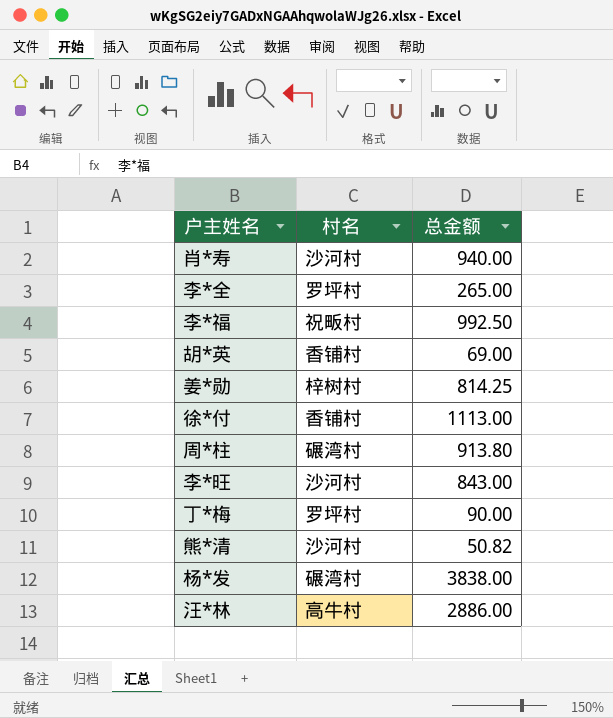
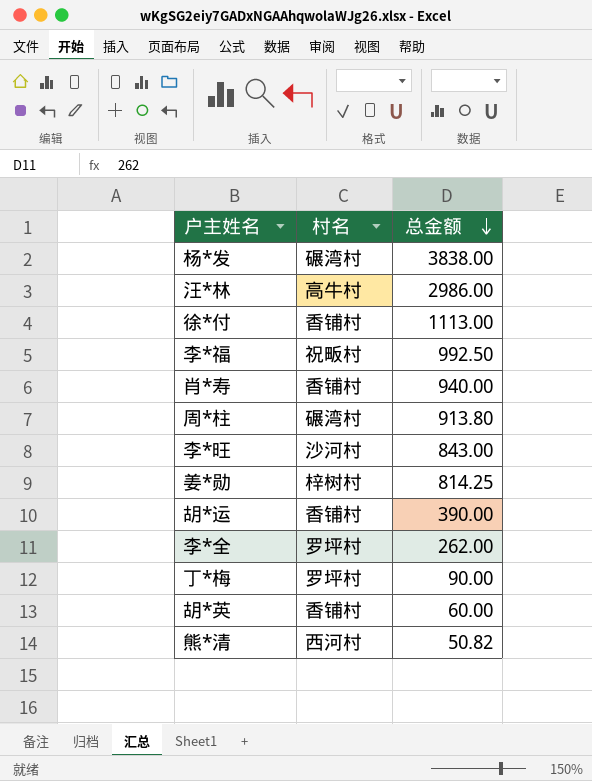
row order: none -> 总金额 descending
汪*林 | 总金额: 2886.00 -> 2986.00
肖*寿 | 村名: 沙河村 -> 香铺村
row 胡*运: none -> 香铺村 | 390.00
李*全 | 总金额: 265.00 -> 262.00
胡*英 | 总金额: 69.00 -> 60.00
熊*清 | 村名: 沙河村 -> 西河村

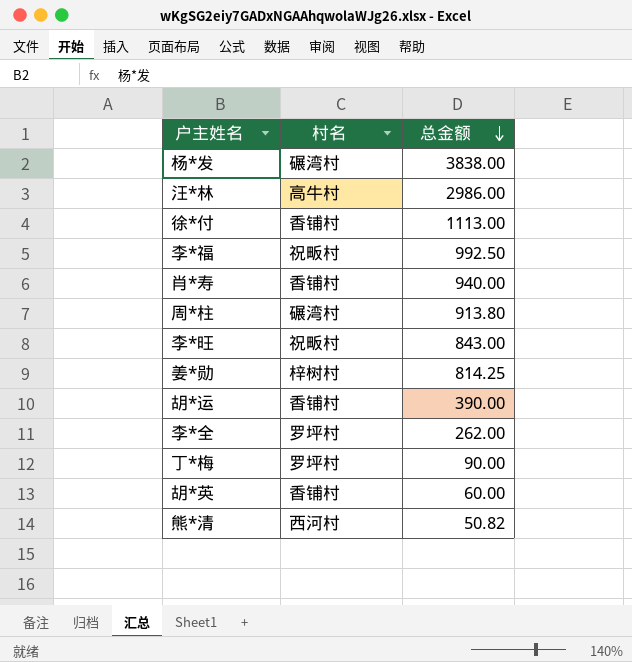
李*旺 | 村名: 沙河村 -> 祝畈村

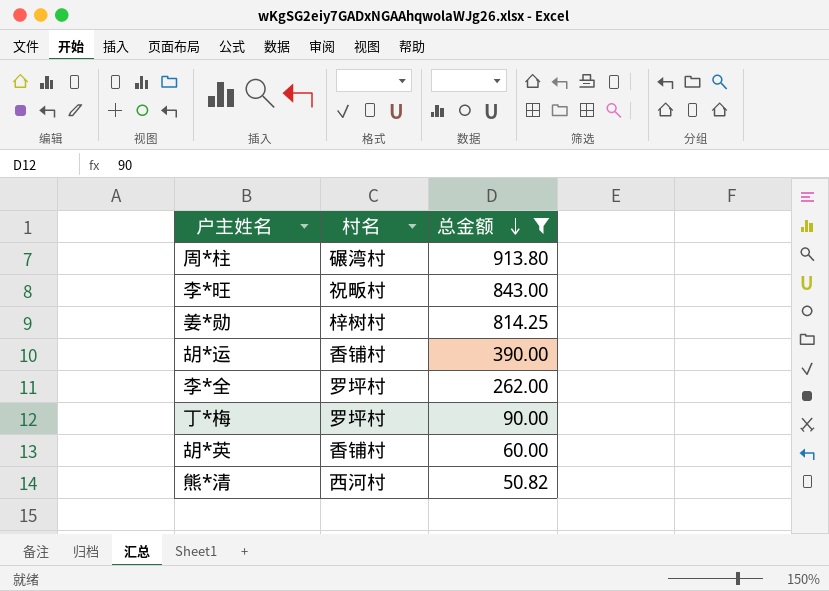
filter: none -> 总金额 <= 913.80

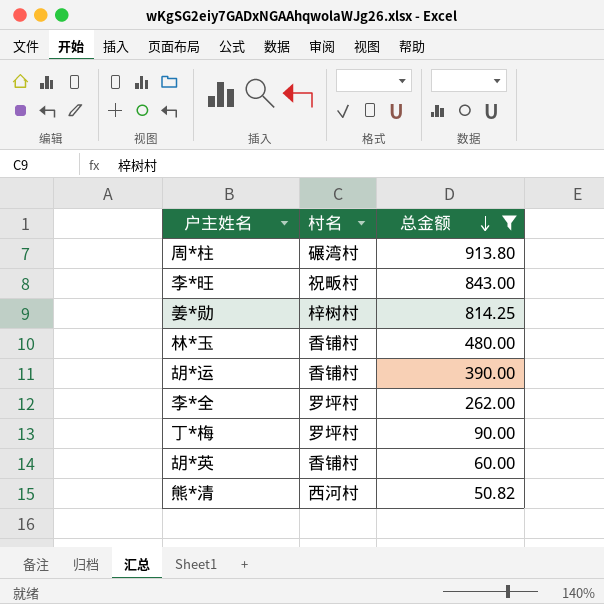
row 林*玉: none -> 香铺村 | 480.00

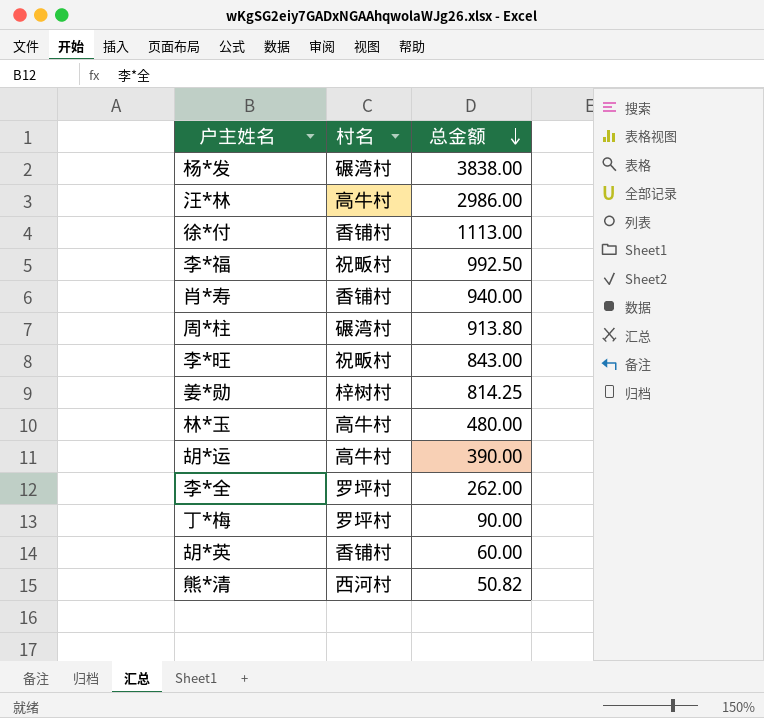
filter: 总金额 <= 913.80 -> none
林*玉 | 村名: 香铺村 -> 高牛村
胡*运 | 村名: 香铺村 -> 高牛村

